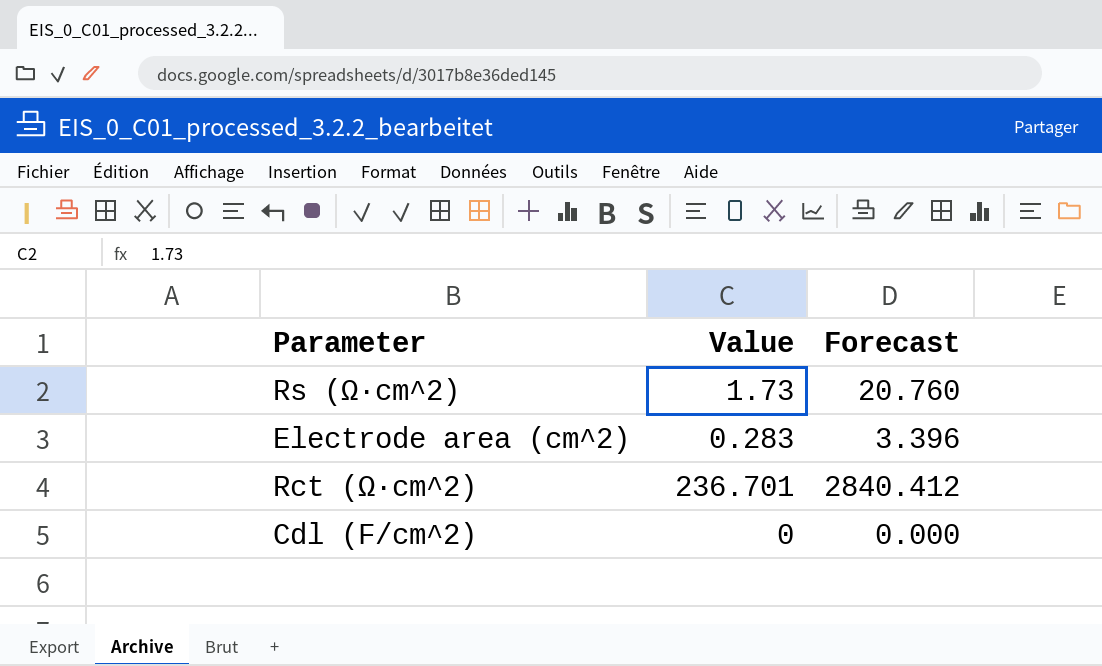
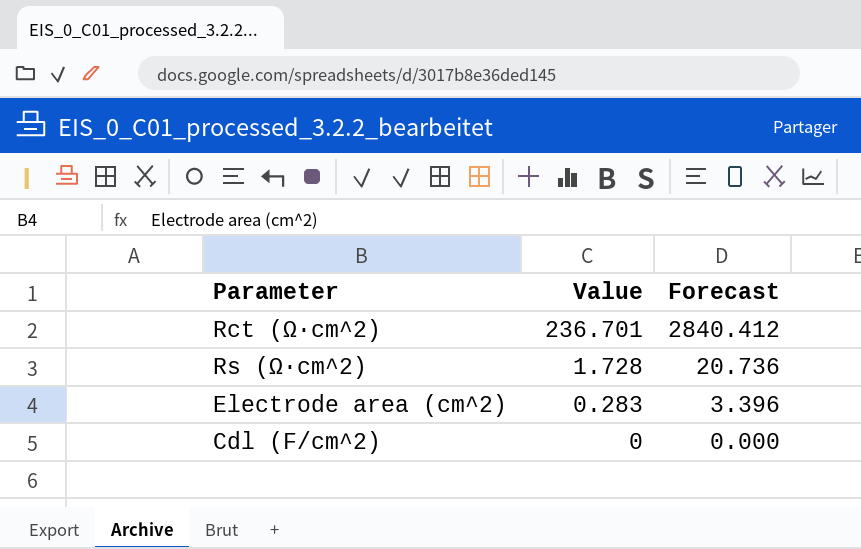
row order: none -> Value descending
Rs (Ω·cm^2) | Value: 1.73 -> 1.728
Rs (Ω·cm^2) | Forecast: 20.760 -> 20.736

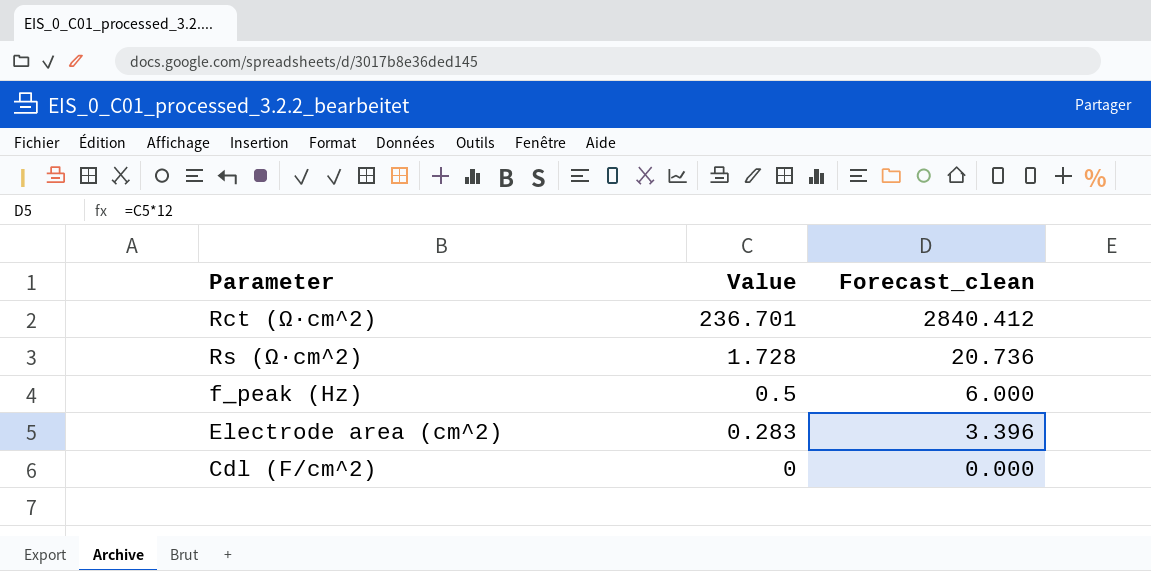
column name: Forecast -> Forecast_clean
row f_peak (Hz): none -> 0.5 | 6.000

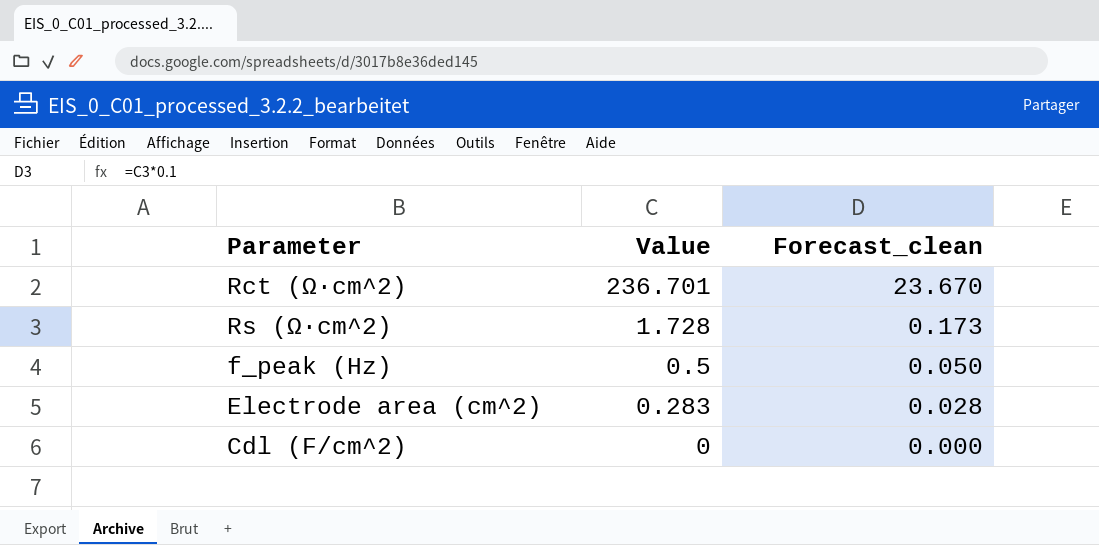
column Forecast_clean | formula: [Value] * 12 -> [Value] * 0.1

